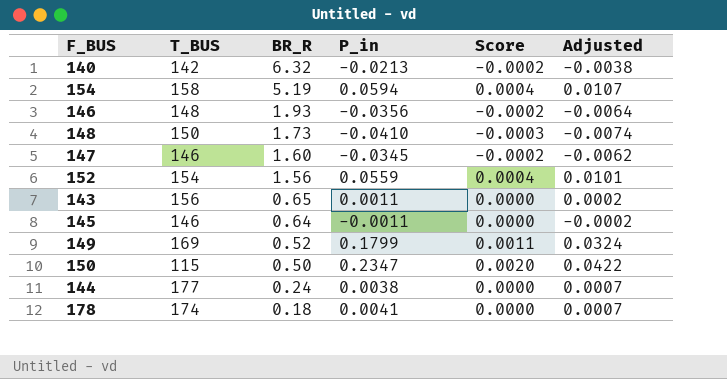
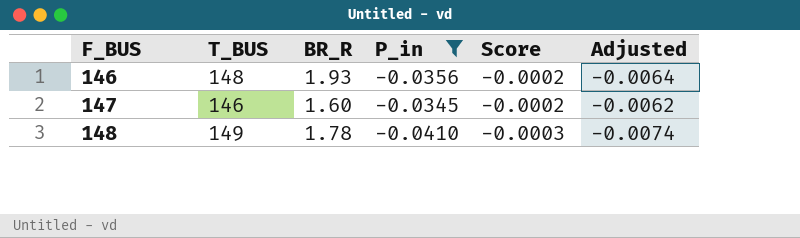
filter: none -> P_in <= -0.0345
row order: BR_R descending -> F_BUS ascending
148 | T_BUS: 150 -> 149
148 | BR_R: 1.73 -> 1.78

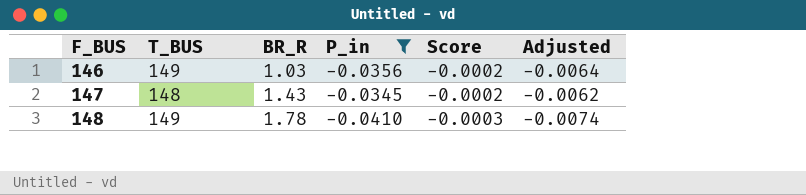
146 | T_BUS: 148 -> 149
146 | BR_R: 1.93 -> 1.03
147 | T_BUS: 146 -> 148
147 | BR_R: 1.60 -> 1.43

